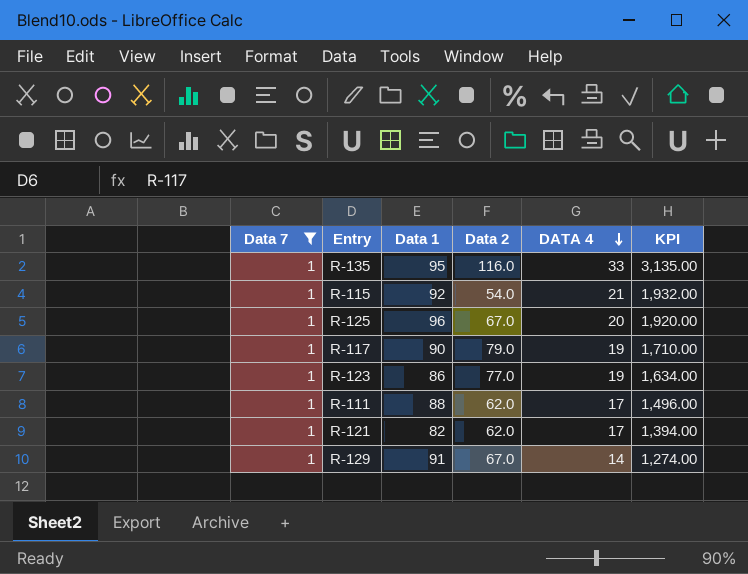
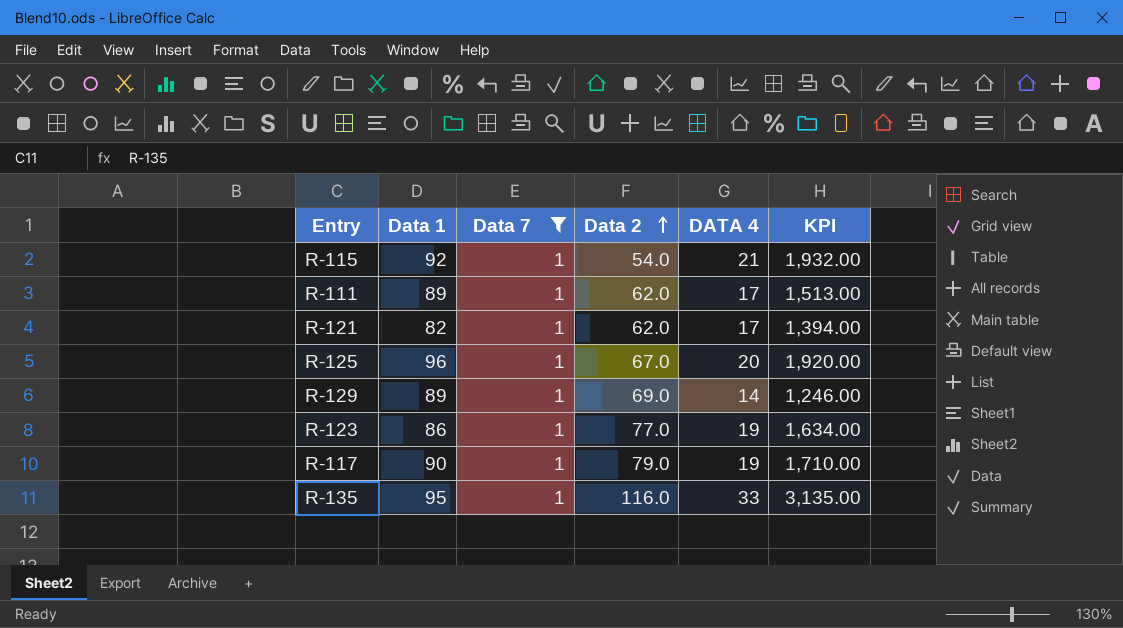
row order: DATA 4 descending -> Data 2 ascending
column Data 7 | position: 1 -> 3
R-111 | Data 1: 88 -> 89
R-111 | KPI: 1,496.00 -> 1,513.00
R-129 | Data 1: 91 -> 89
R-129 | Data 2: 67.0 -> 69.0
R-129 | KPI: 1,274.00 -> 1,246.00

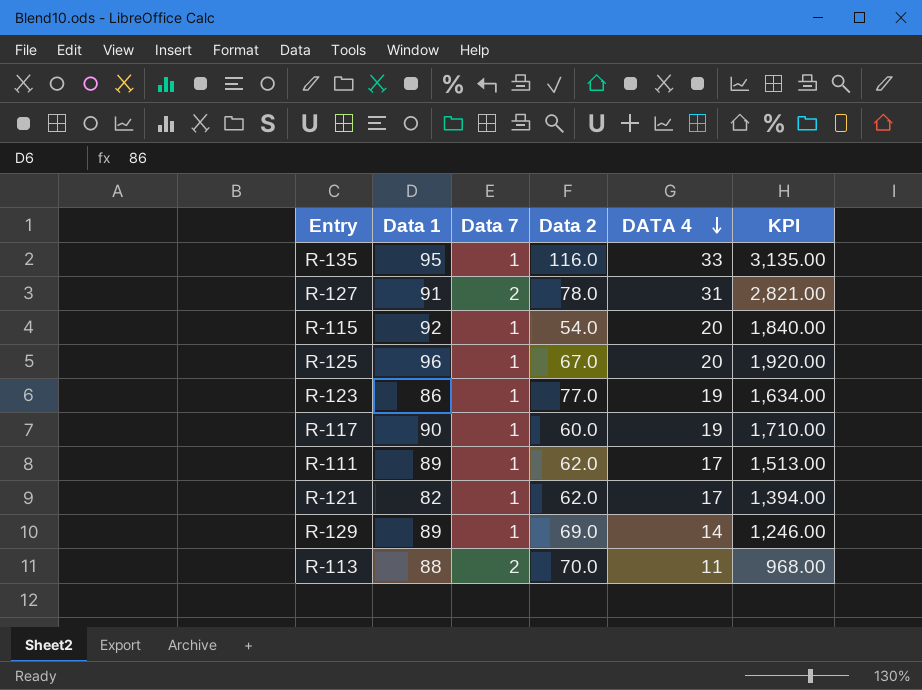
filter: Data 7 = 1 -> none
row order: Data 2 ascending -> DATA 4 descending
R-115 | DATA 4: 21 -> 20
R-115 | KPI: 1,932.00 -> 1,840.00
R-117 | Data 2: 79.0 -> 60.0

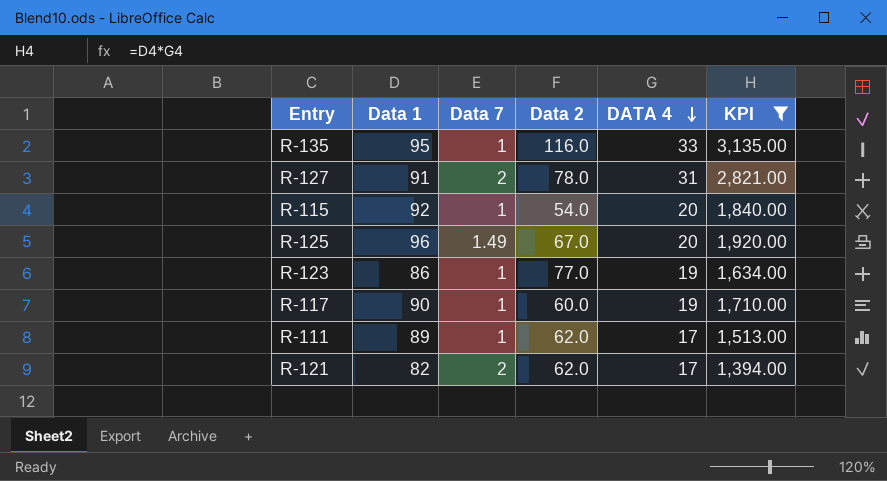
filter: none -> KPI >= 1,394.00
R-125 | Data 7: 1 -> 1.49
R-121 | Data 7: 1 -> 2

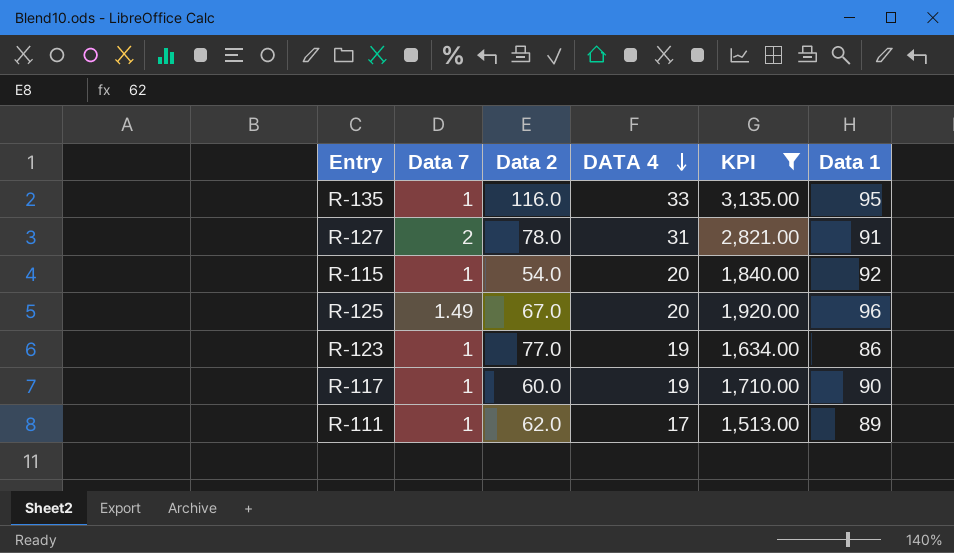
column Data 1 | position: 2 -> 6
row R-121: 82 | 2 | 62.0 | 17 | 1,394.00 -> none

